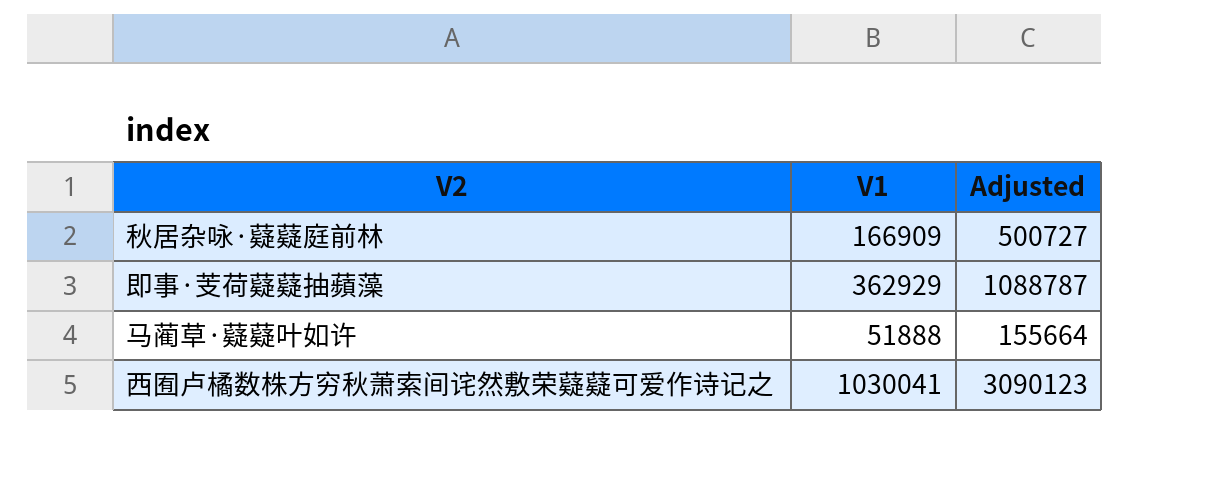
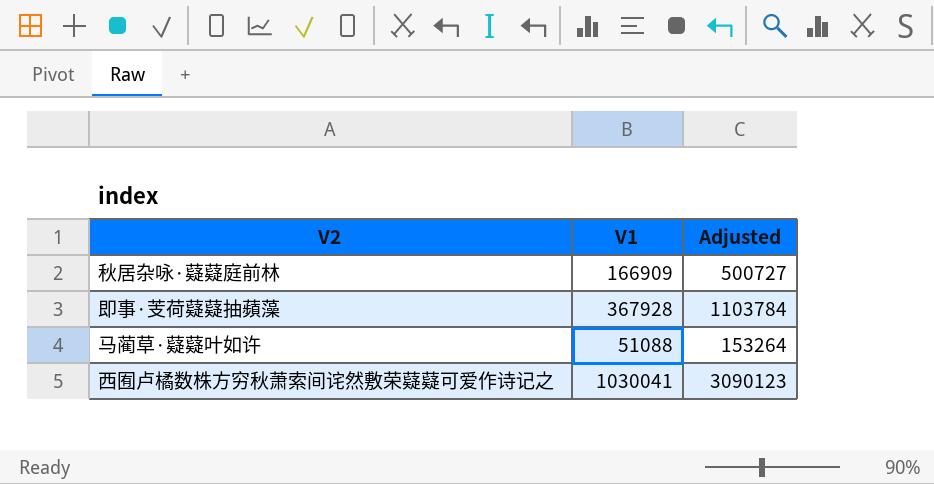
即事·芰荷薿薿抽蘋藻 | V1: 362929 -> 367928
即事·芰荷薿薿抽蘋藻 | Adjusted: 1088787 -> 1103784
马蔺草·薿薿叶如许 | V1: 51888 -> 51088
马蔺草·薿薿叶如许 | Adjusted: 155664 -> 153264

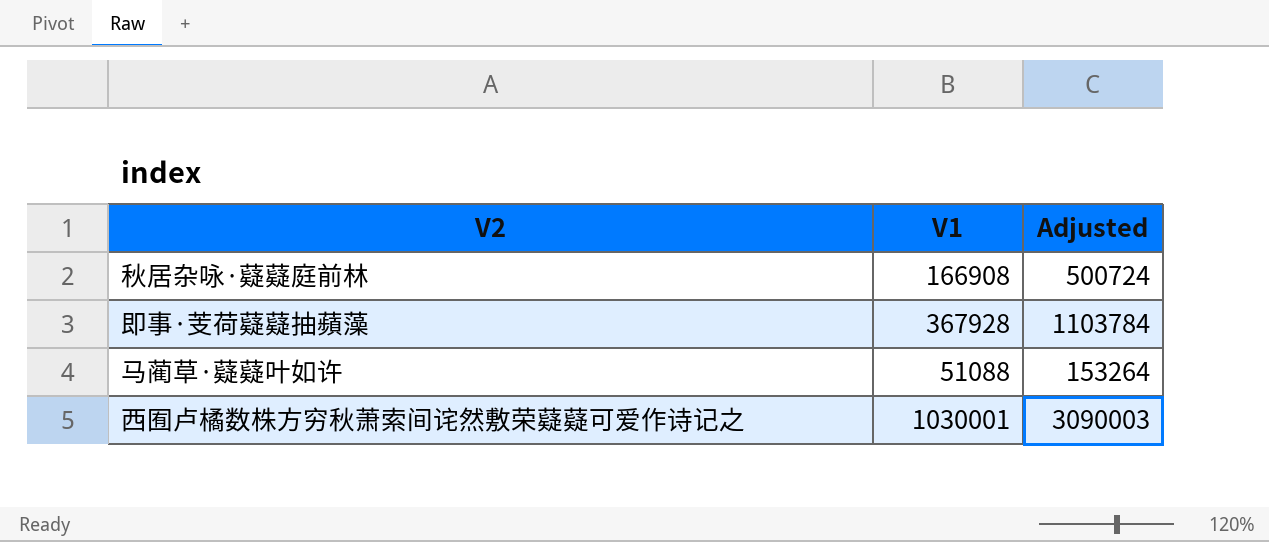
秋居杂咏·薿薿庭前林 | V1: 166909 -> 166908
秋居杂咏·薿薿庭前林 | Adjusted: 500727 -> 500724
西囿卢橘数株方穷秋萧索间诧然敷荣薿薿可爱作诗记之 | V1: 1030041 -> 1030001
西囿卢橘数株方穷秋萧索间诧然敷荣薿薿可爱作诗记之 | Adjusted: 3090123 -> 3090003

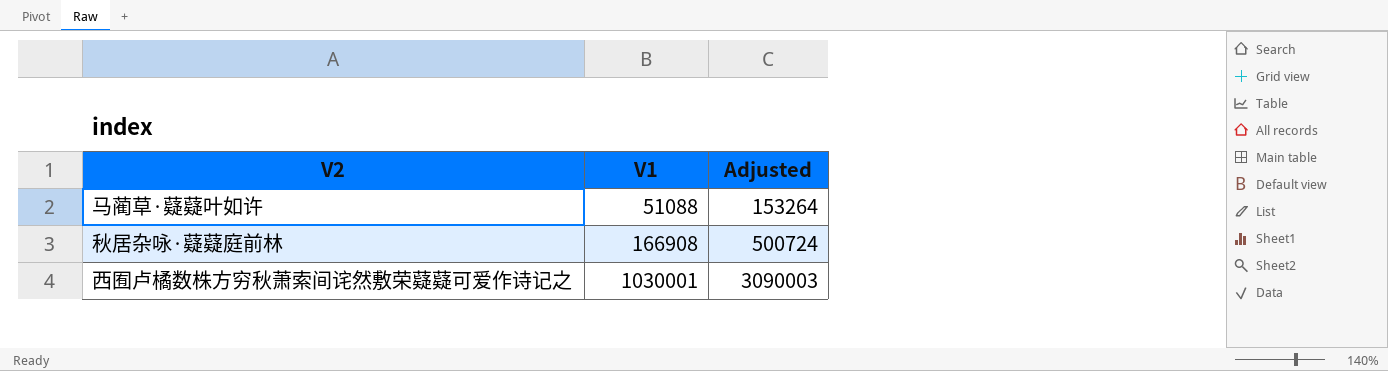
row order: none -> V1 ascending
row 即事·芰荷薿薿抽蘋藻: 367928 | 1103784 -> none

